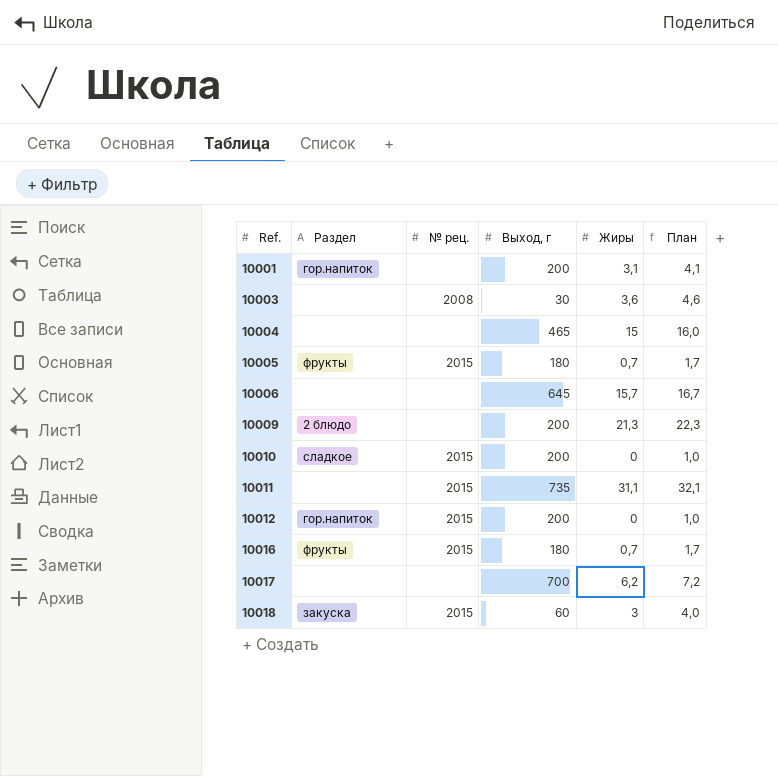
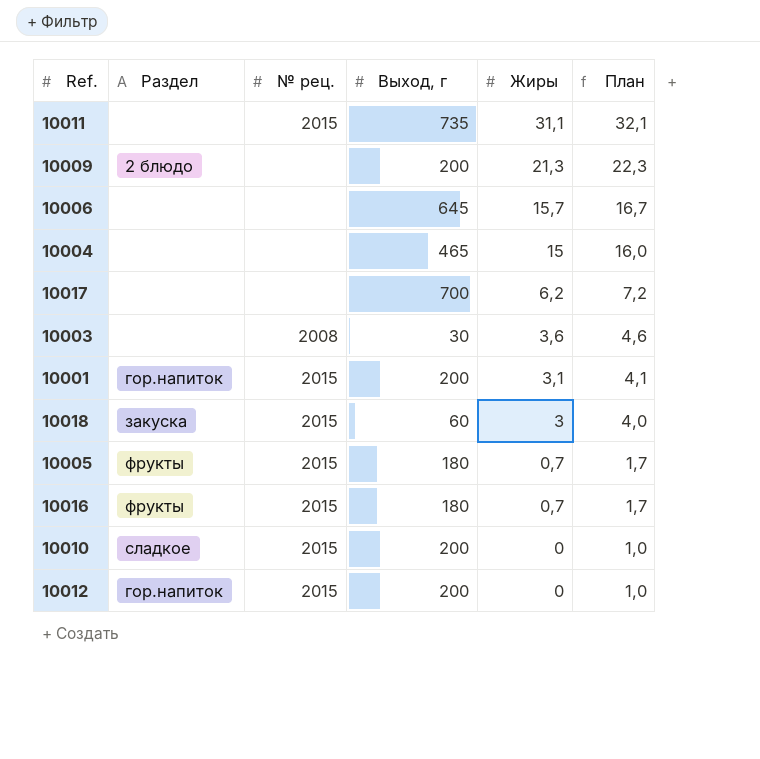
row order: Ref. ascending -> Жиры descending
10001 | № рец.: none -> 2015

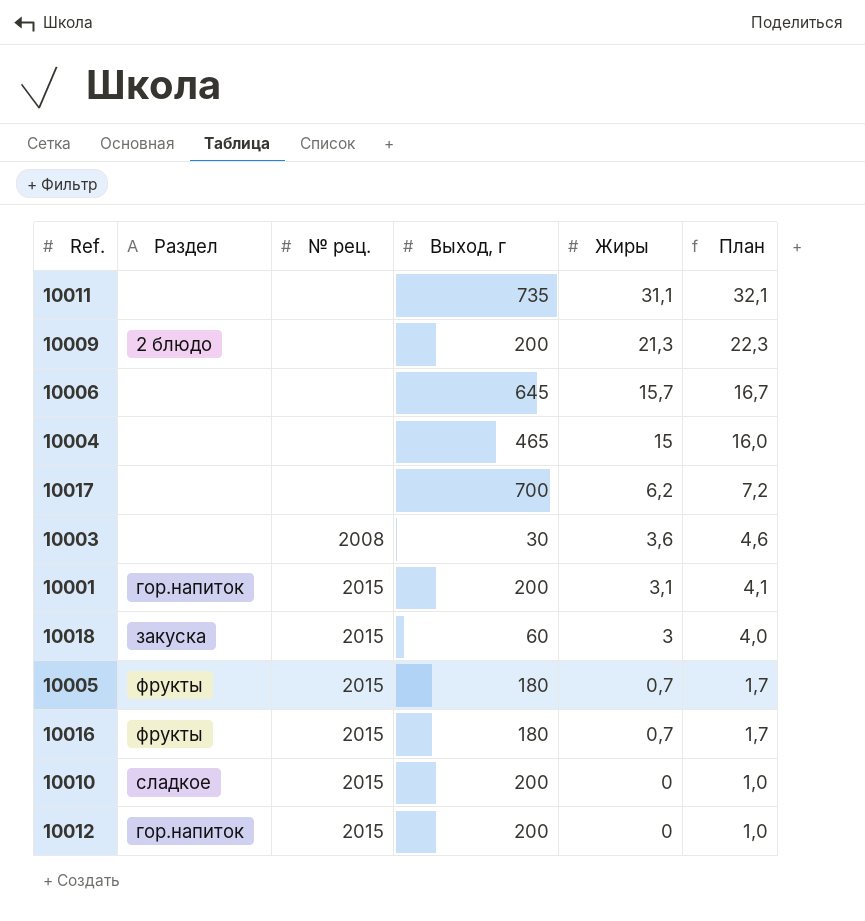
10011 | № рец.: 2015 -> none

